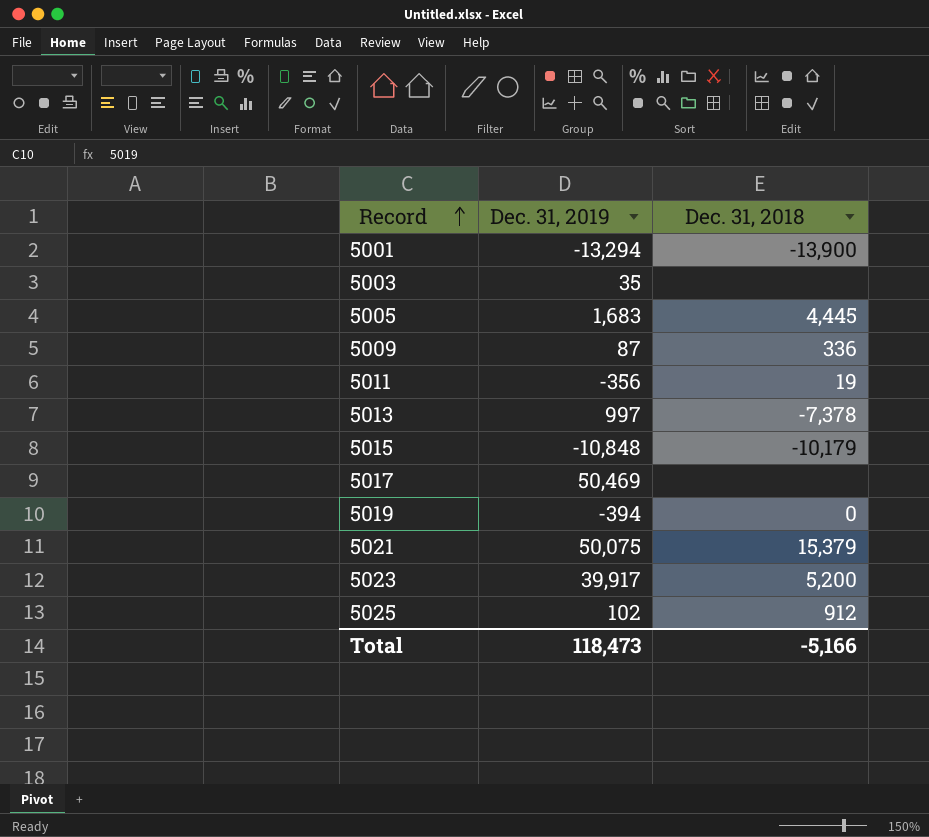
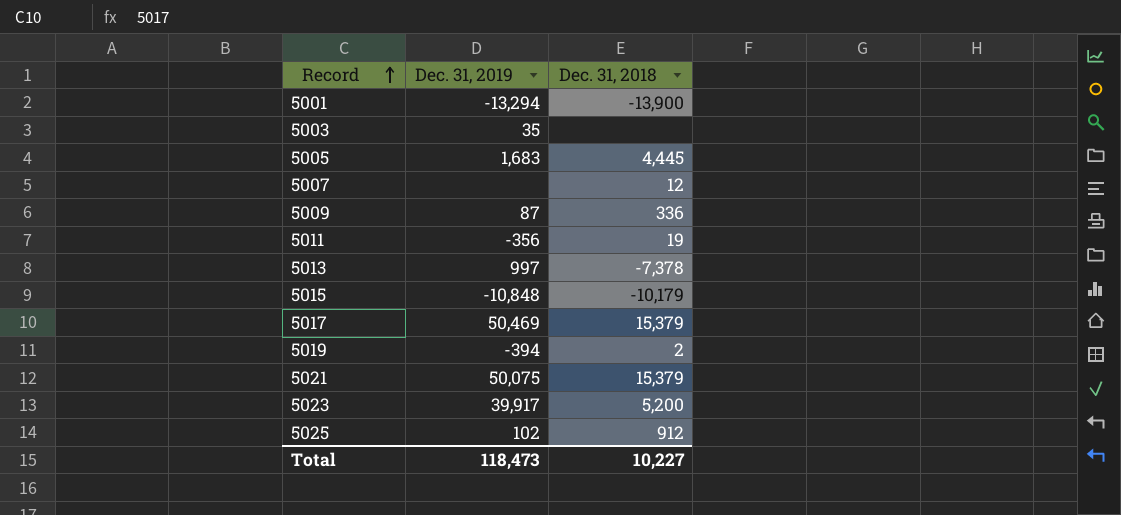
row 5007: none -> none | 12
5017 | Dec. 31, 2018: none -> 15,379
5019 | Dec. 31, 2018: 0 -> 2
Total | Dec. 31, 2018: -5,166 -> 10,227

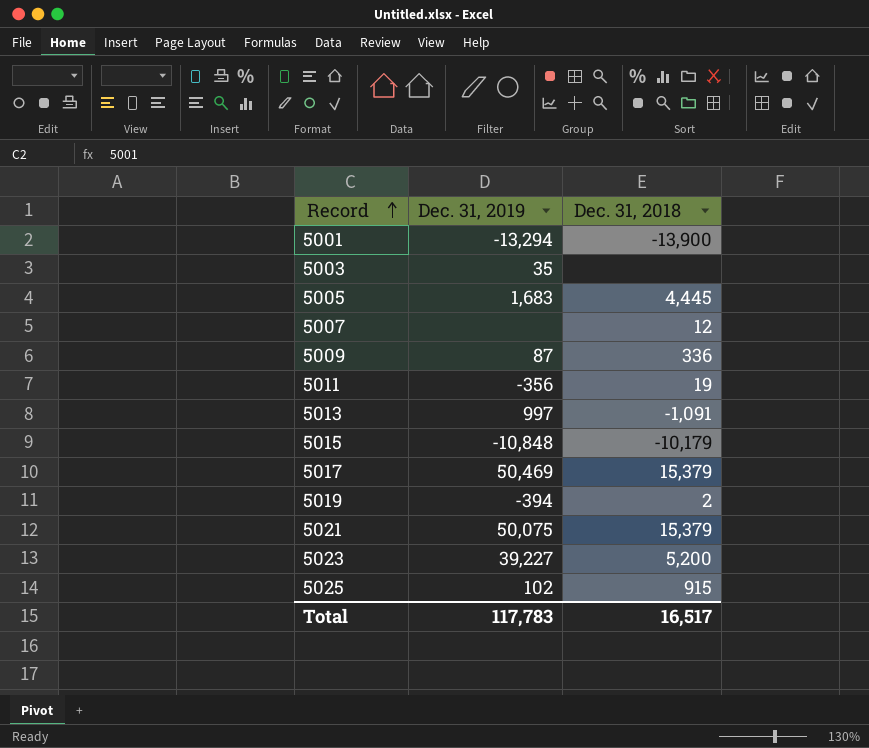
5013 | Dec. 31, 2018: -7,378 -> -1,091
5023 | Dec. 31, 2019: 39,917 -> 39,227
5025 | Dec. 31, 2018: 912 -> 915
Total | Dec. 31, 2019: 118,473 -> 117,783
Total | Dec. 31, 2018: 10,227 -> 16,517

